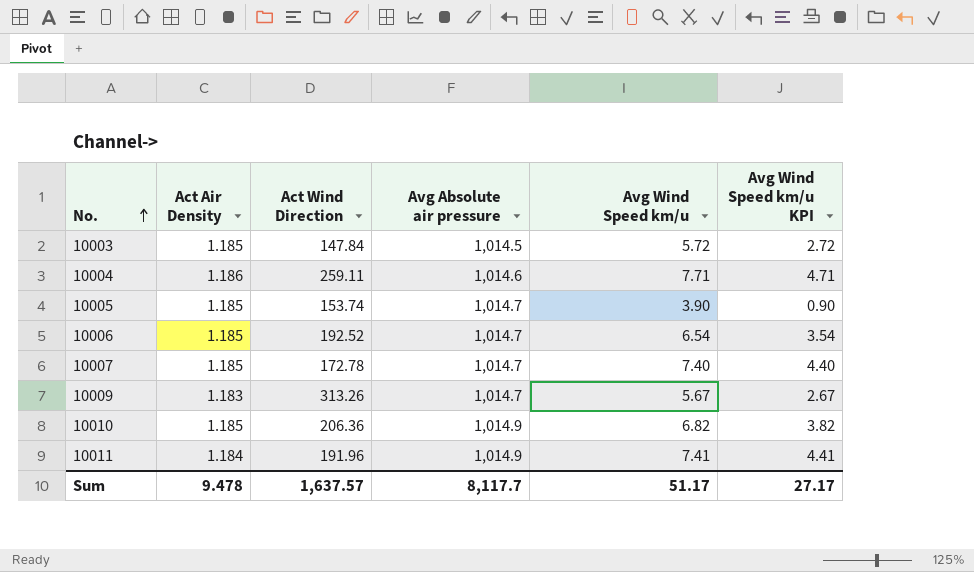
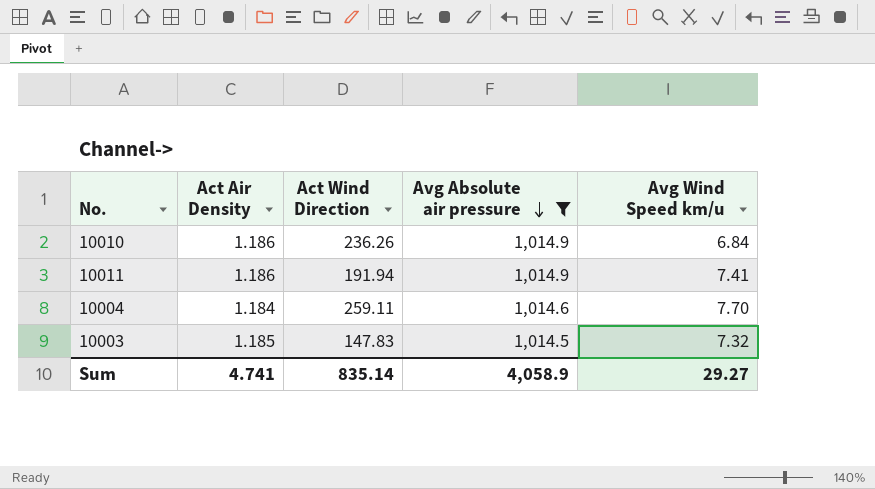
filter: none -> Avg Absolute air pressure != 1,014.7
row order: No. ascending -> Avg Absolute air pressure descending
column Avg Wind Speed km/u KPI | formula: [Avg Wind Speed km/u] - 3 -> none
10010 | Act Air Density: 1.185 -> 1.186
10010 | Act Wind Direction: 206.36 -> 236.26
10010 | Avg Wind Speed km/u: 6.82 -> 6.84
10011 | Act Air Density: 1.184 -> 1.186
10011 | Act Wind Direction: 191.96 -> 191.94
10004 | Act Air Density: 1.186 -> 1.184
10004 | Avg Wind Speed km/u: 7.71 -> 7.70
10003 | Act Wind Direction: 147.84 -> 147.83
10003 | Avg Wind Speed km/u: 5.72 -> 7.32
Sum | Act Air Density: 9.478 -> 4.741
Sum | Act Wind Direction: 1,637.57 -> 835.14
Sum | Avg Absolute air pressure: 8,117.7 -> 4,058.9
Sum | Avg Wind Speed km/u: 51.17 -> 29.27

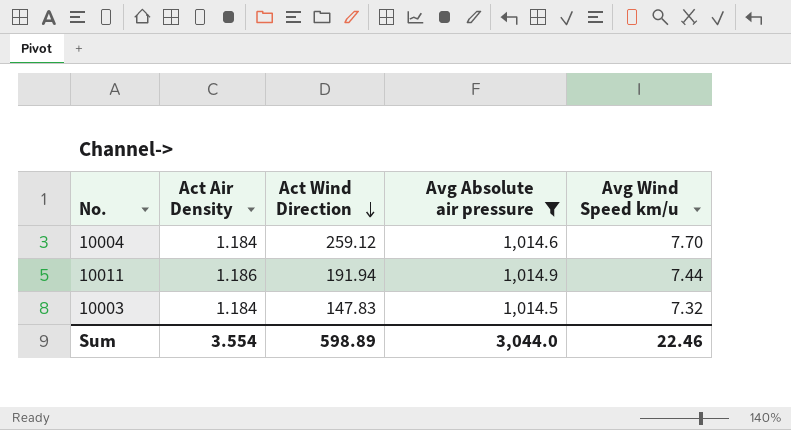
row order: Avg Absolute air pressure descending -> Act Wind Direction descending
row 10010: 1.186 | 236.26 | 1,014.9 | 6.84 -> none
10004 | Act Wind Direction: 259.11 -> 259.12
10011 | Avg Wind Speed km/u: 7.41 -> 7.44
10003 | Act Air Density: 1.185 -> 1.184
Sum | Act Air Density: 4.741 -> 3.554
Sum | Act Wind Direction: 835.14 -> 598.89
Sum | Avg Absolute air pressure: 4,058.9 -> 3,044.0
Sum | Avg Wind Speed km/u: 29.27 -> 22.46

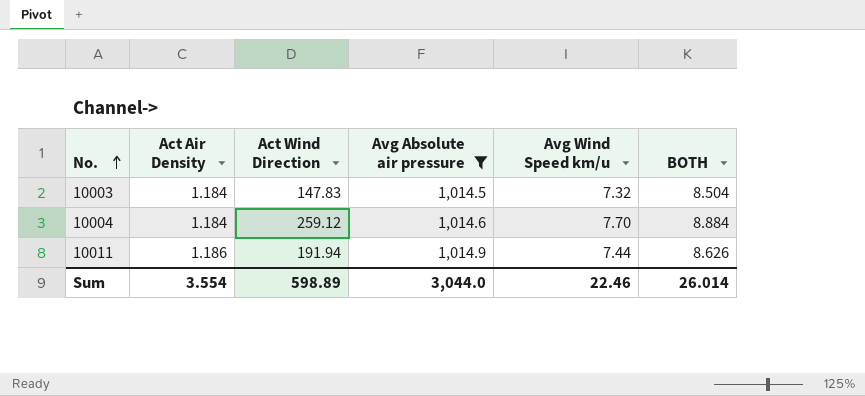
row order: Act Wind Direction descending -> No. ascending
column BOTH | formula: none -> [Act Air Density] + [Avg Wind Speed km/u]

